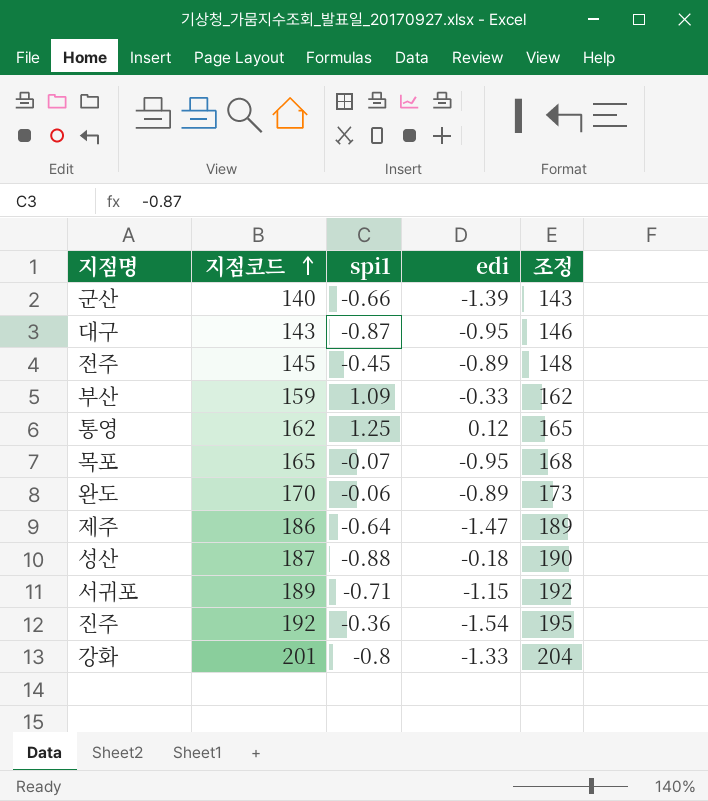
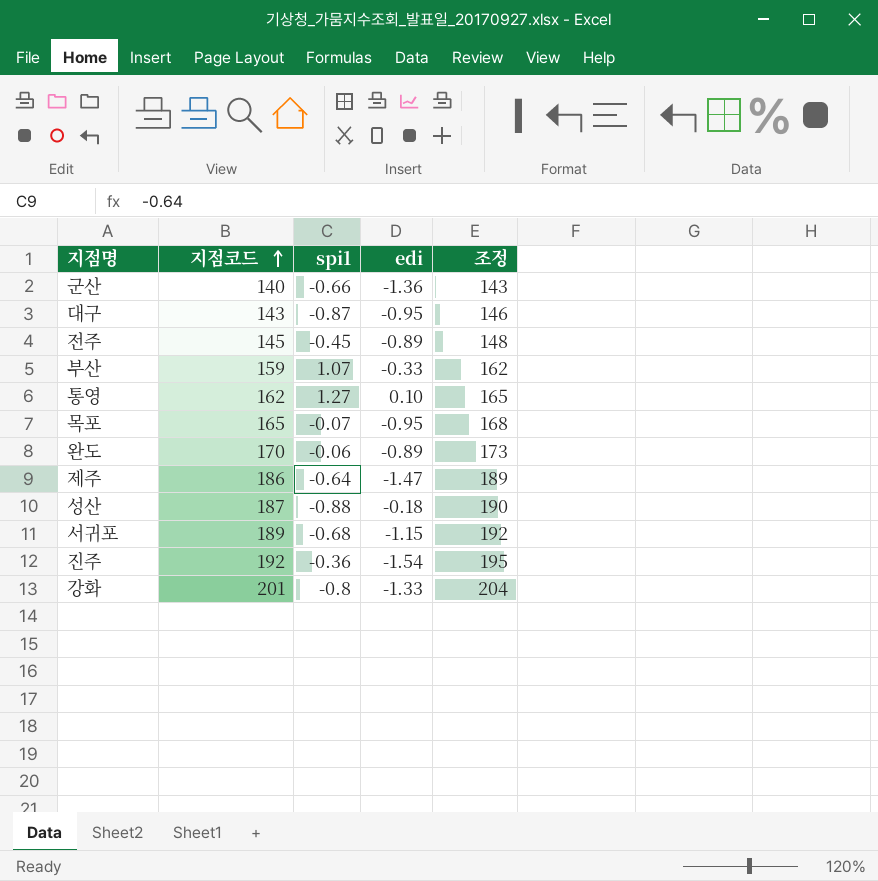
군산 | edi: -1.39 -> -1.36
부산 | spi1: 1.09 -> 1.07
통영 | spi1: 1.25 -> 1.27
통영 | edi: 0.12 -> 0.10
서귀포 | spi1: -0.71 -> -0.68

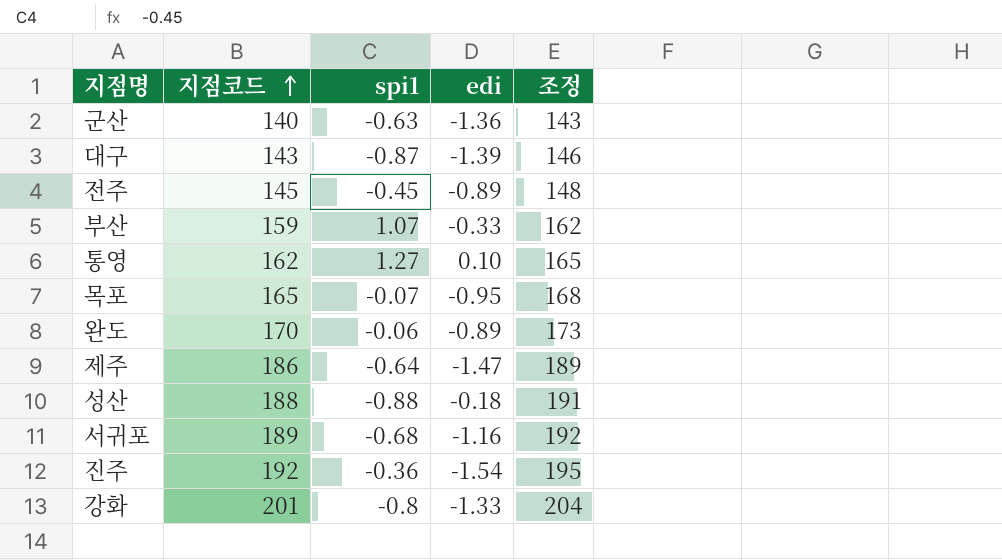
군산 | spi1: -0.66 -> -0.63
대구 | edi: -0.95 -> -1.39
성산 | 지점코드: 187 -> 188
성산 | 조정: 190 -> 191
서귀포 | edi: -1.15 -> -1.16

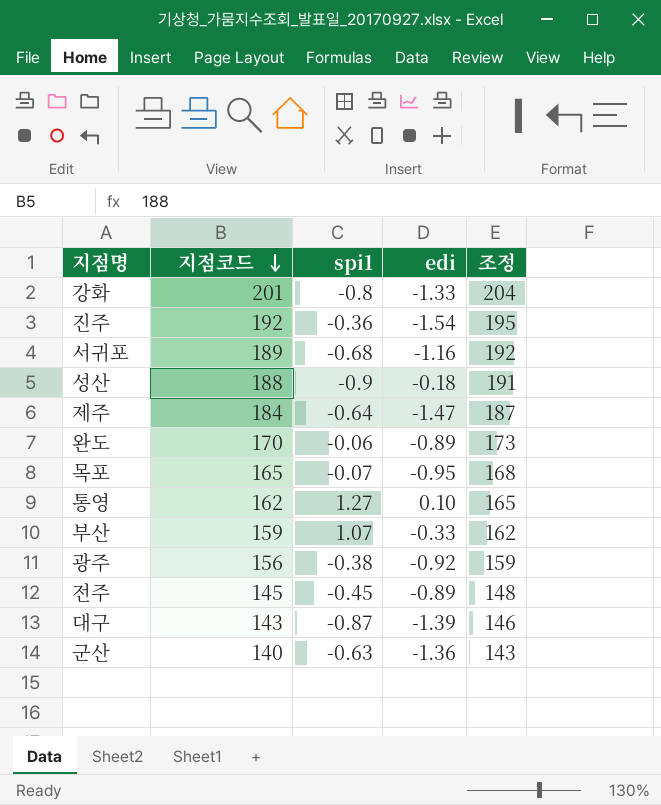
row order: 지점코드 ascending -> 지점코드 descending
성산 | spi1: -0.88 -> -0.9
제주 | 지점코드: 186 -> 184
제주 | 조정: 189 -> 187
row 광주: none -> 156 | -0.38 | -0.92 | 159

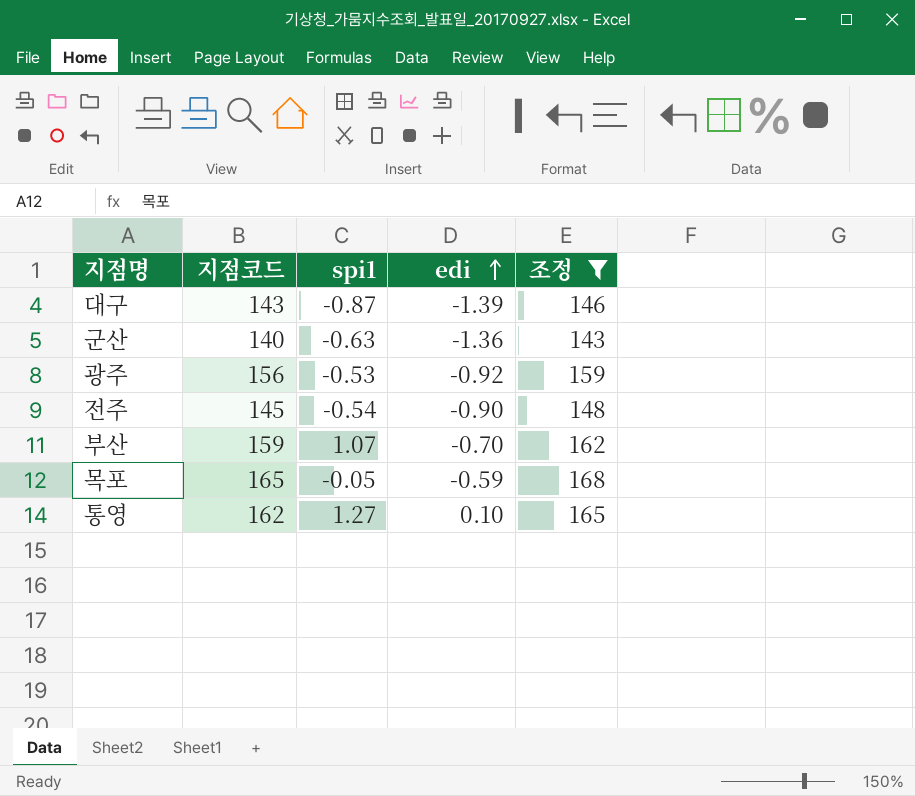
filter: none -> 조정 <= 168
row order: 지점코드 descending -> edi ascending
광주 | spi1: -0.38 -> -0.53
전주 | spi1: -0.45 -> -0.54
전주 | edi: -0.89 -> -0.90
부산 | edi: -0.33 -> -0.70
목포 | spi1: -0.07 -> -0.05
목포 | edi: -0.95 -> -0.59

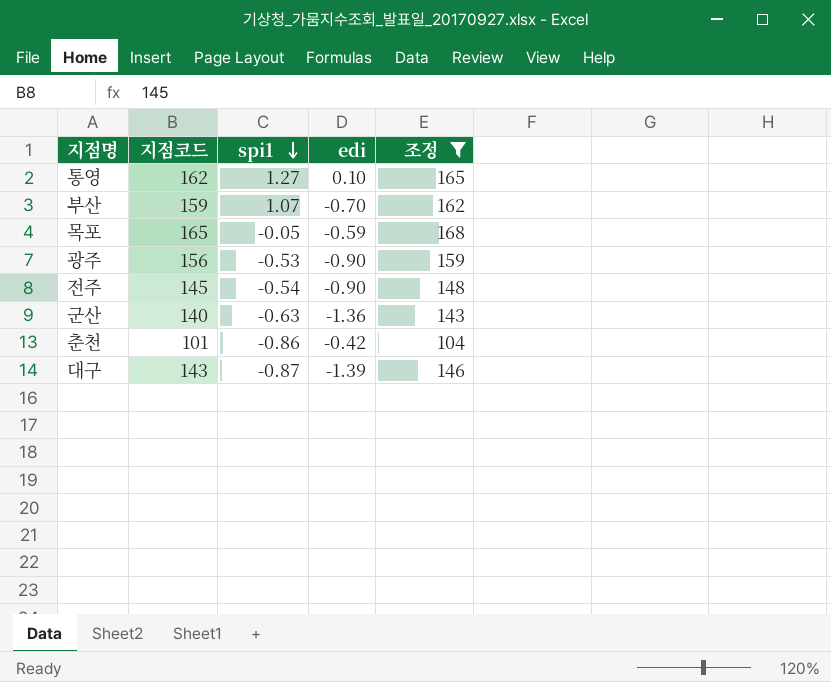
row order: edi ascending -> spi1 descending
광주 | edi: -0.92 -> -0.90
row 춘천: none -> 101 | -0.86 | -0.42 | 104

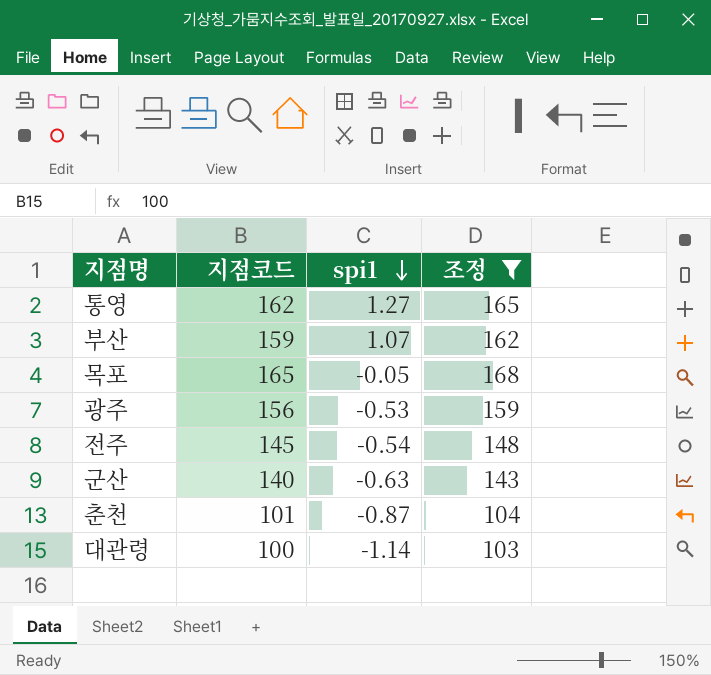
column edi | position: 4 -> none
row 대구: 143 | -0.87 | -1.39 | 146 -> none
춘천 | spi1: -0.86 -> -0.87
row 대관령: none -> 100 | -1.14 | 103

